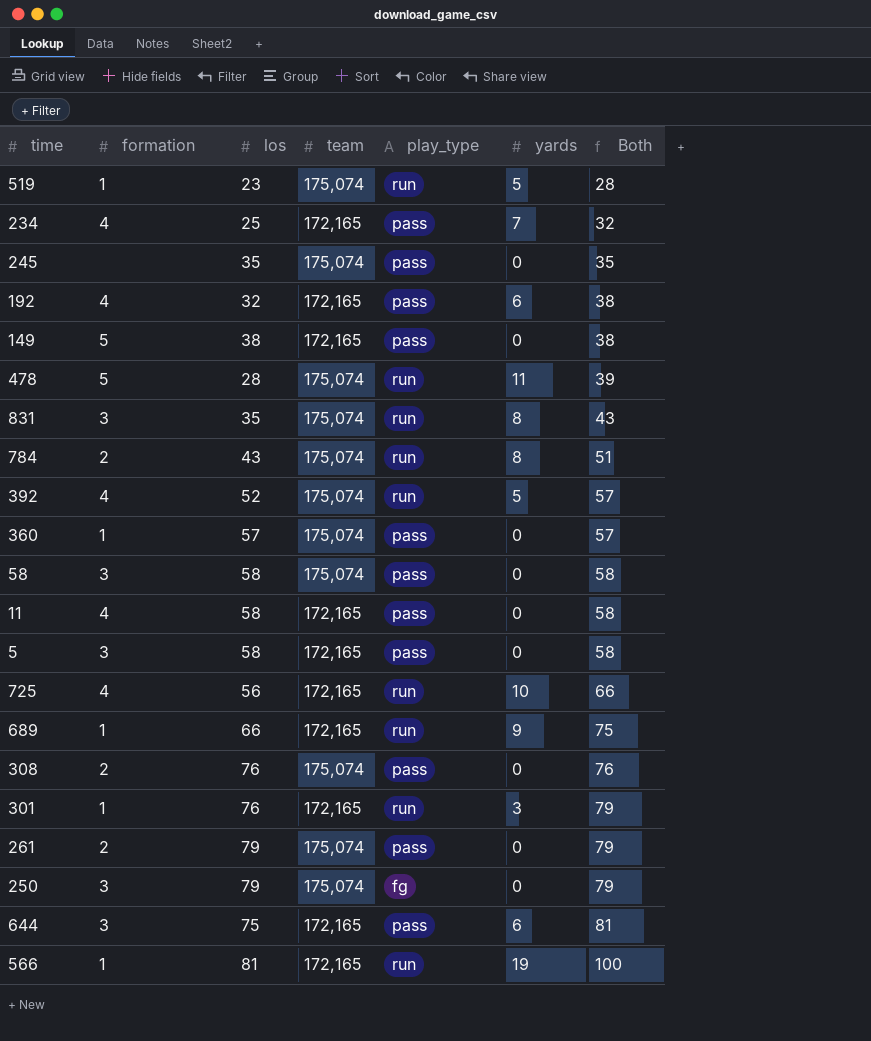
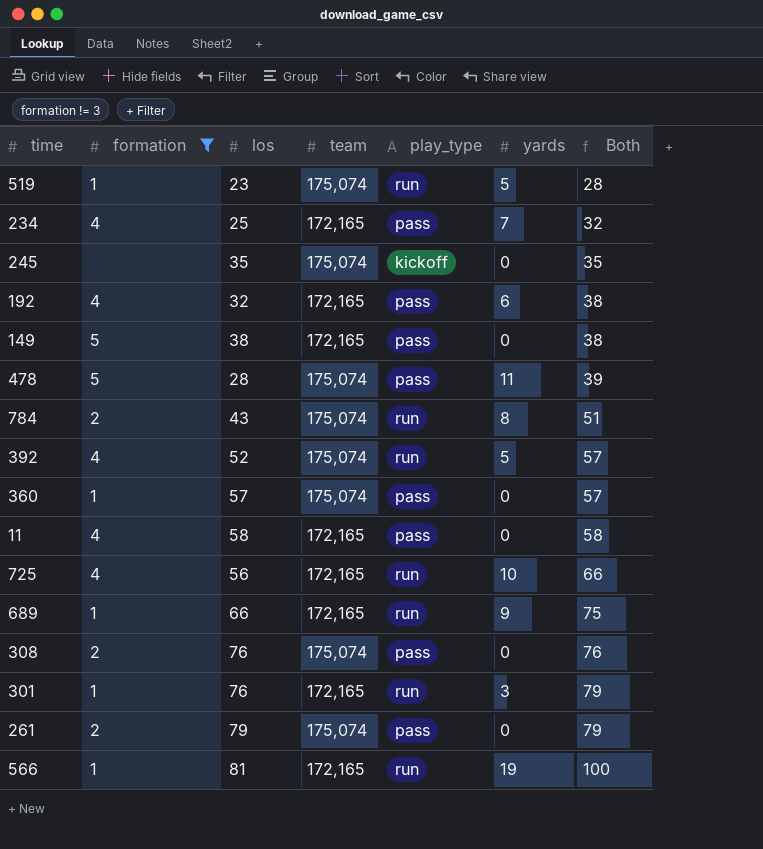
filter: none -> formation != 3
245 | play_type: pass -> kickoff
478 | play_type: run -> pass

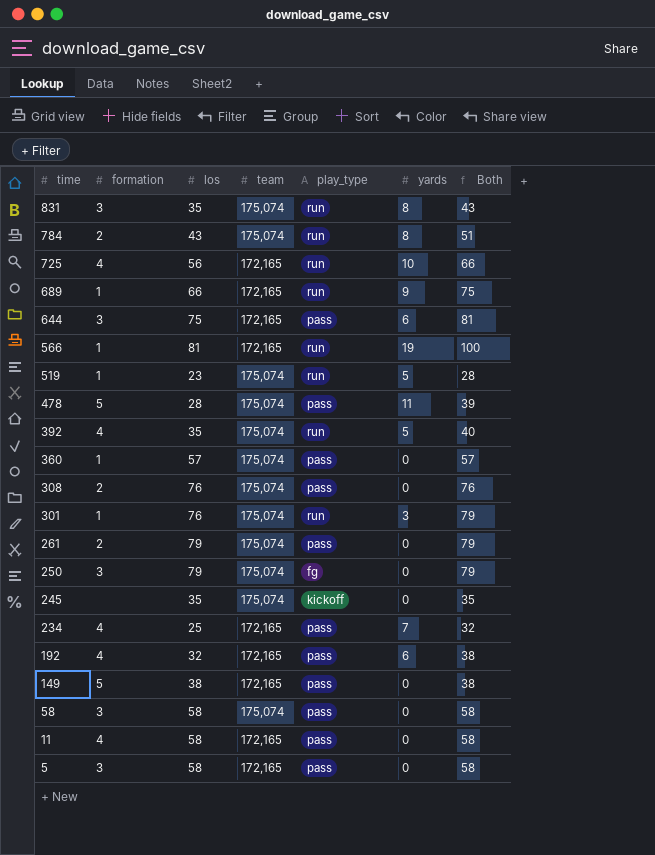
filter: formation != 3 -> none
row order: Both ascending -> time descending
392 | los: 52 -> 35
392 | Both: 57 -> 40
301 | team: 172,165 -> 175,074

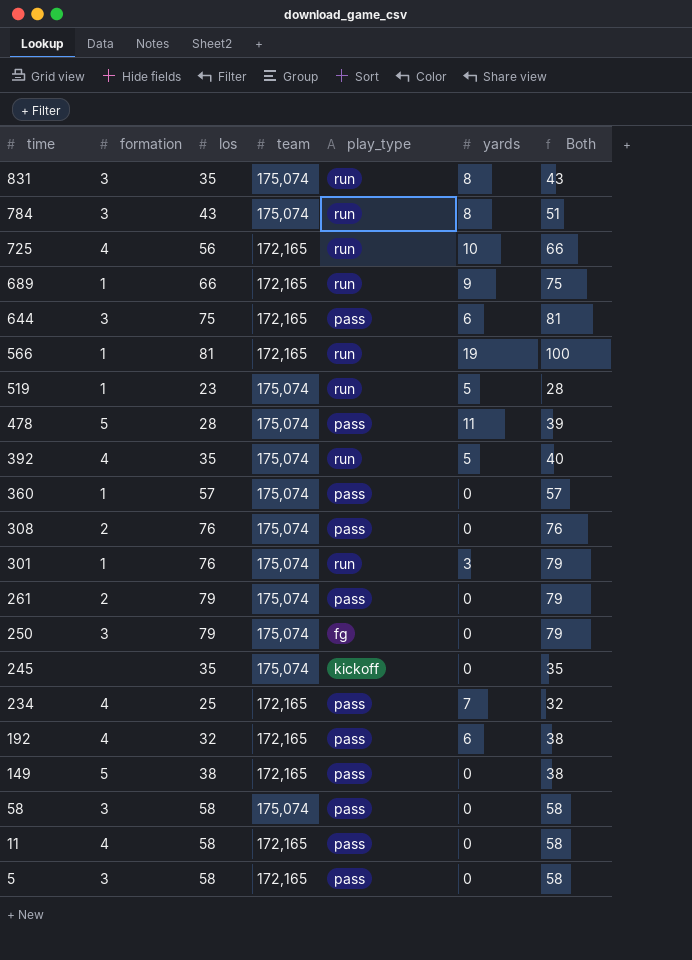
784 | formation: 2 -> 3

